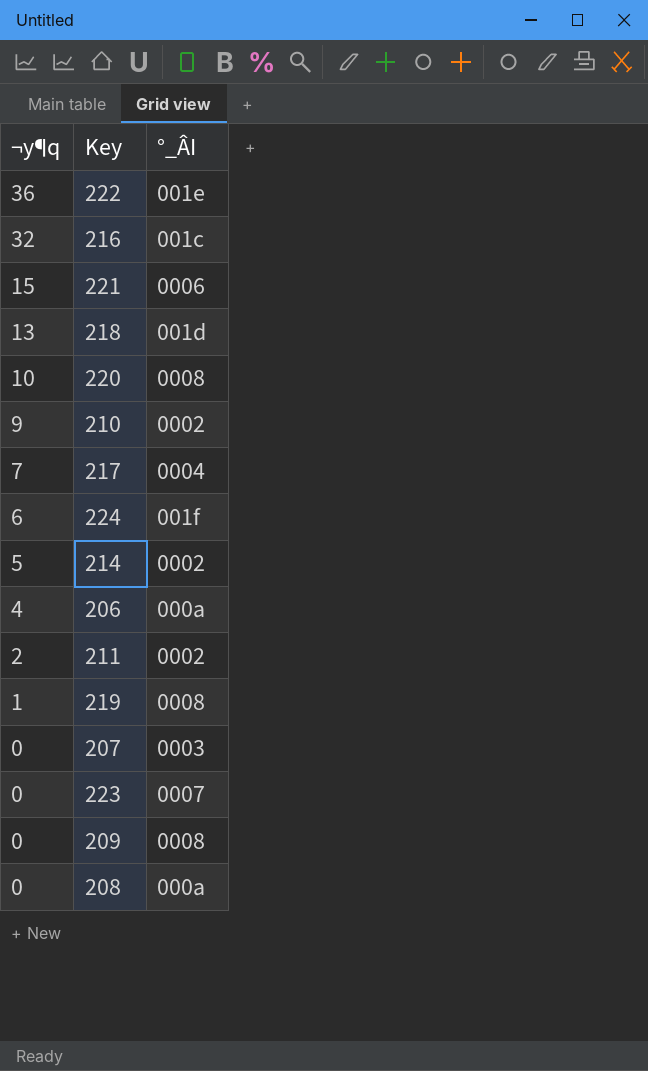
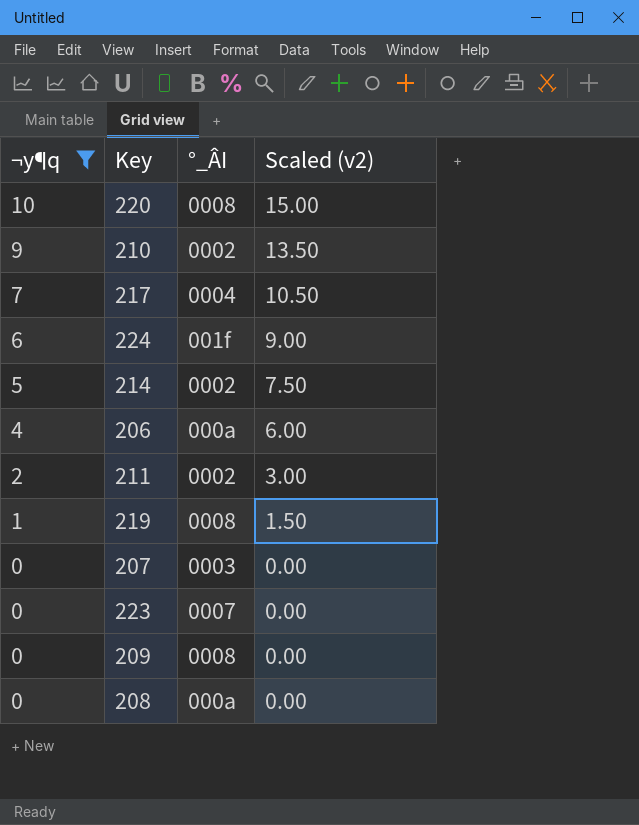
filter: none -> ¬y¶q <= 10
column Scaled (v2) | formula: none -> [¬y¶q] * 1.5

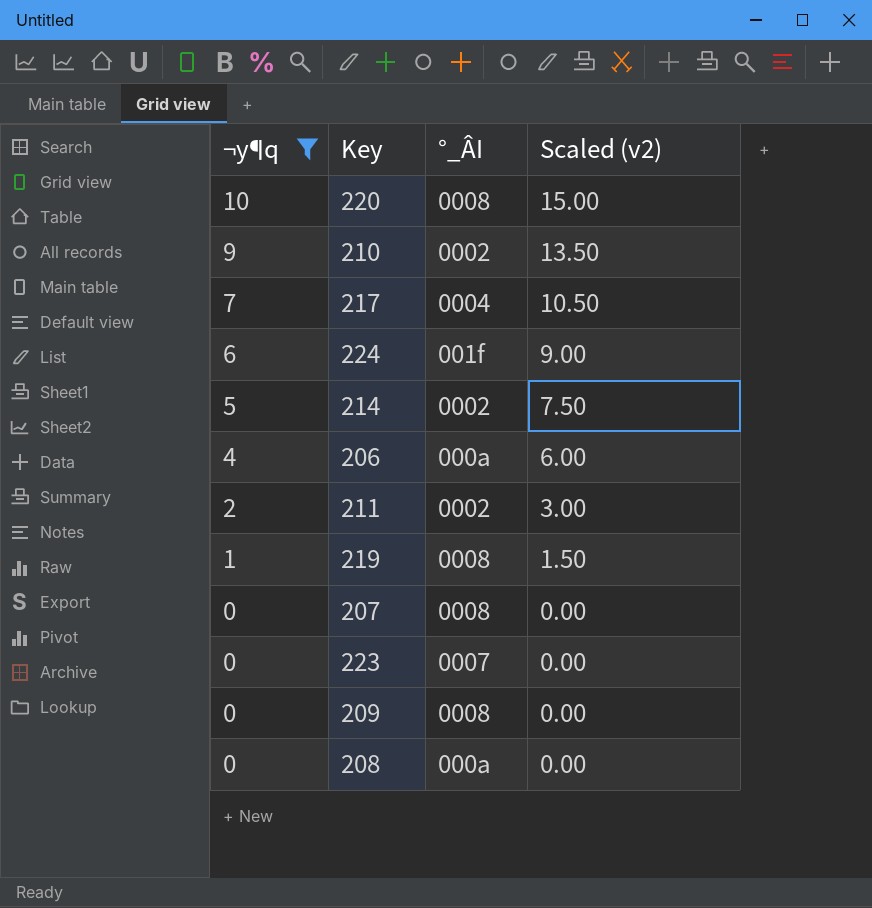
207 | °_ÂI: 0003 -> 0008

